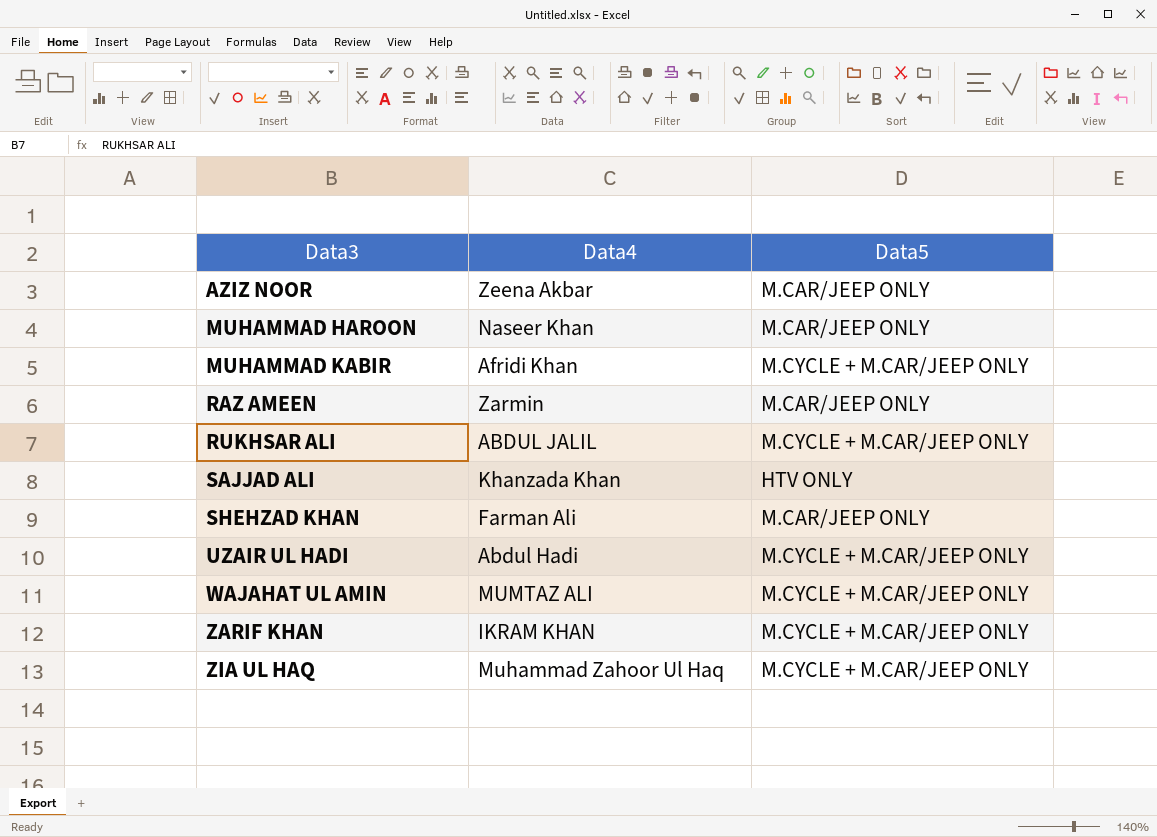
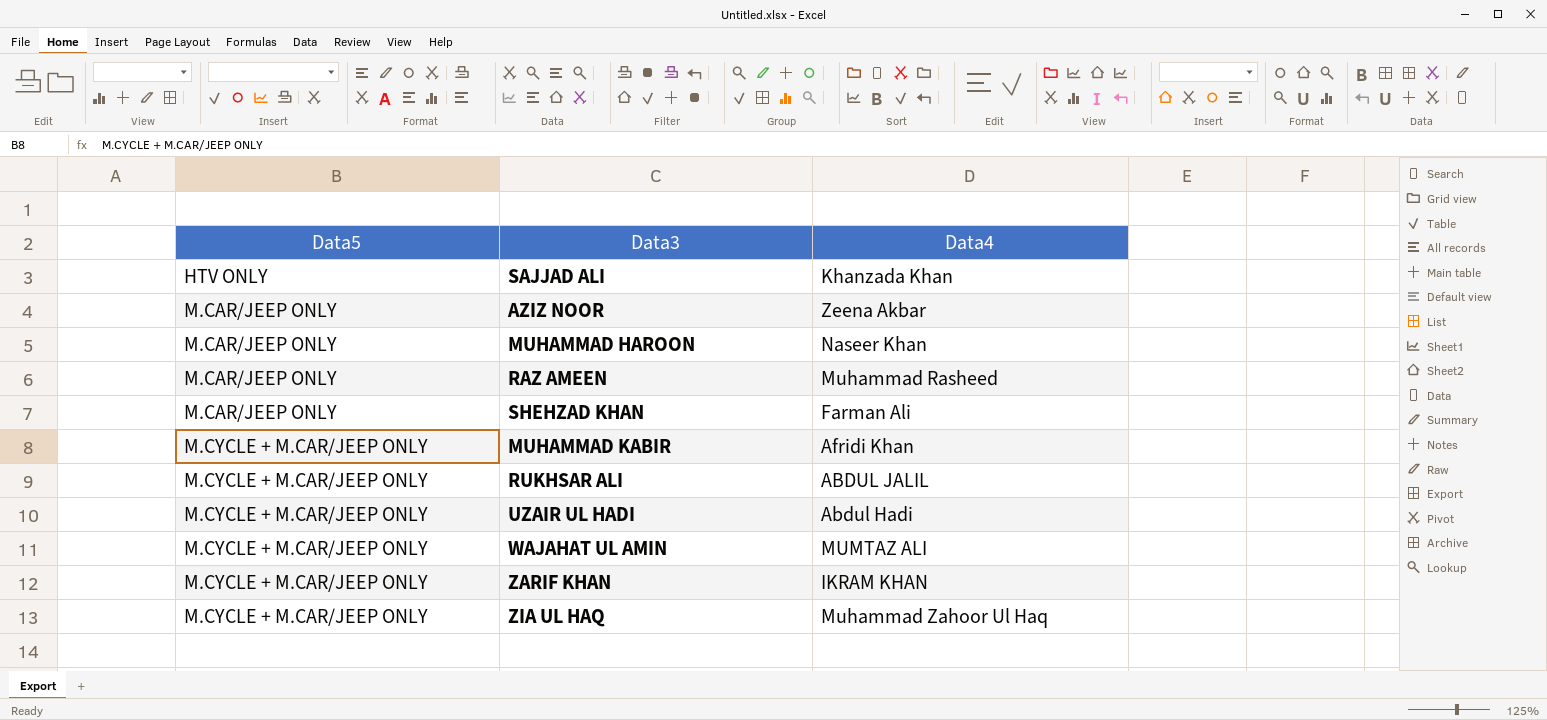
row order: Data3 ascending -> Data5 ascending
column Data5 | position: 3 -> 1
RAZ AMEEN | Data4: Zarmin -> Muhammad Rasheed

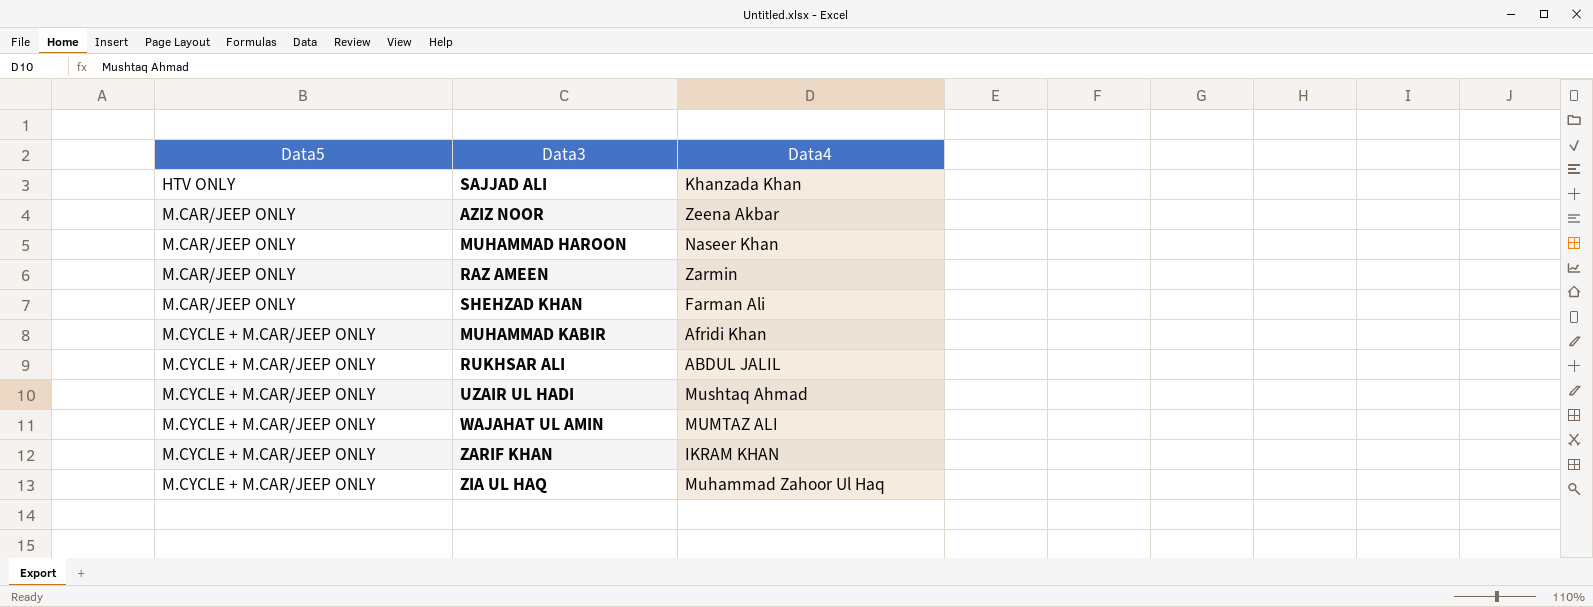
RAZ AMEEN | Data4: Muhammad Rasheed -> Zarmin
UZAIR UL HADI | Data4: Abdul Hadi -> Mushtaq Ahmad

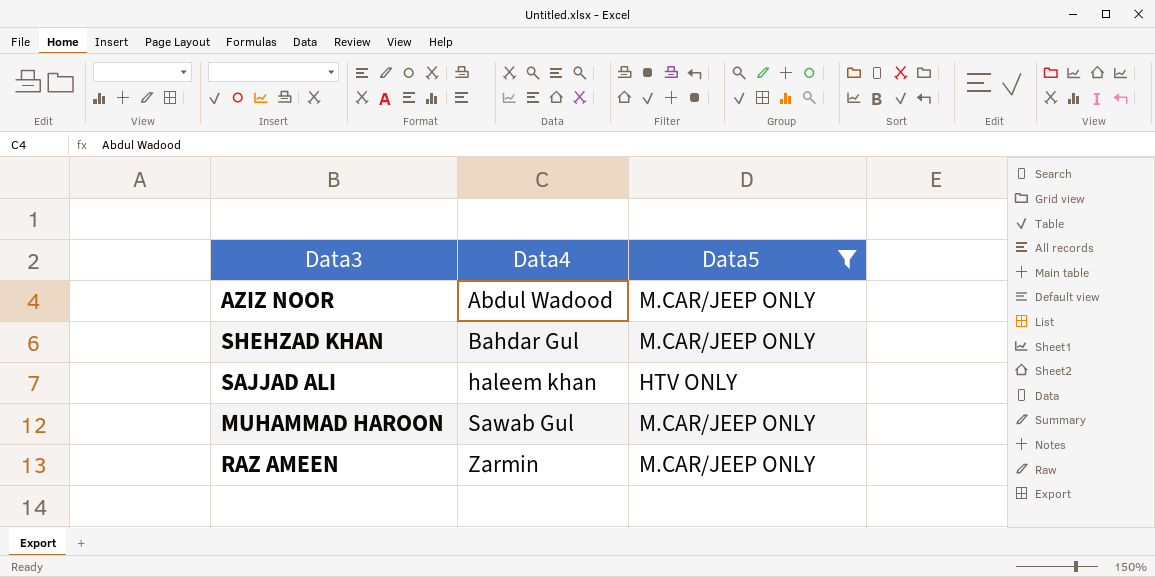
filter: none -> Data5 != M.CYCLE + M.CAR/JEEP ONLY
row order: Data5 ascending -> Data4 ascending
column Data5 | position: 1 -> 3
AZIZ NOOR | Data4: Zeena Akbar -> Abdul Wadood
SHEHZAD KHAN | Data4: Farman Ali -> Bahdar Gul
SAJJAD ALI | Data4: Khanzada Khan -> haleem khan
MUHAMMAD HAROON | Data4: Naseer Khan -> Sawab Gul

